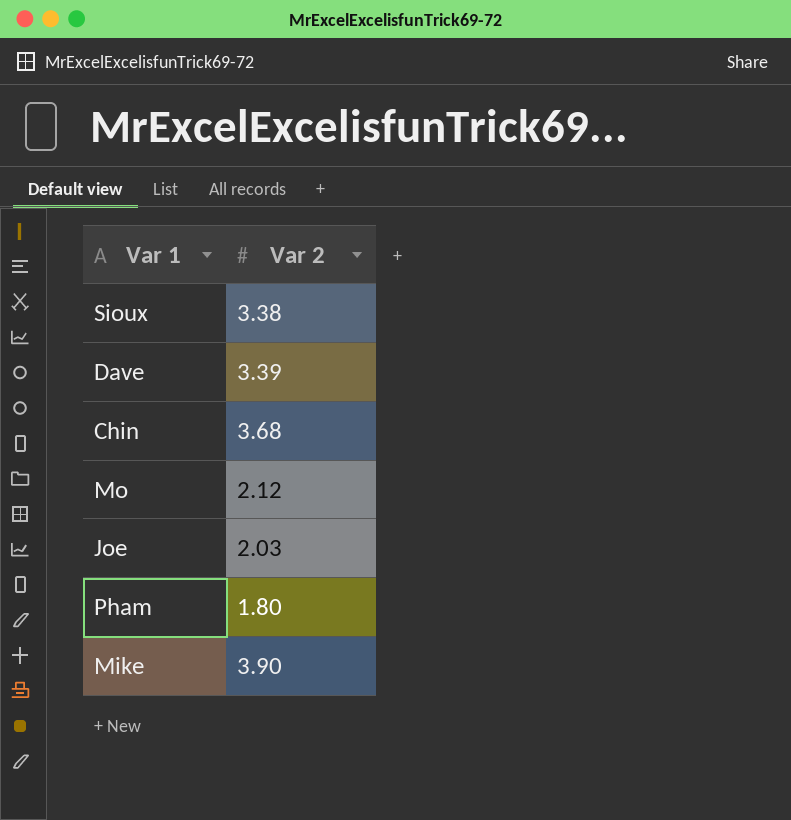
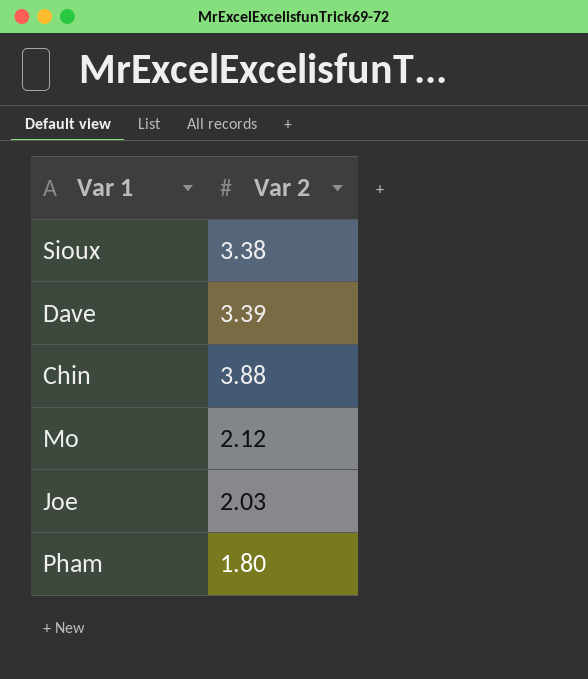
row Mike: 3.90 -> none
Chin | Var 2: 3.68 -> 3.88

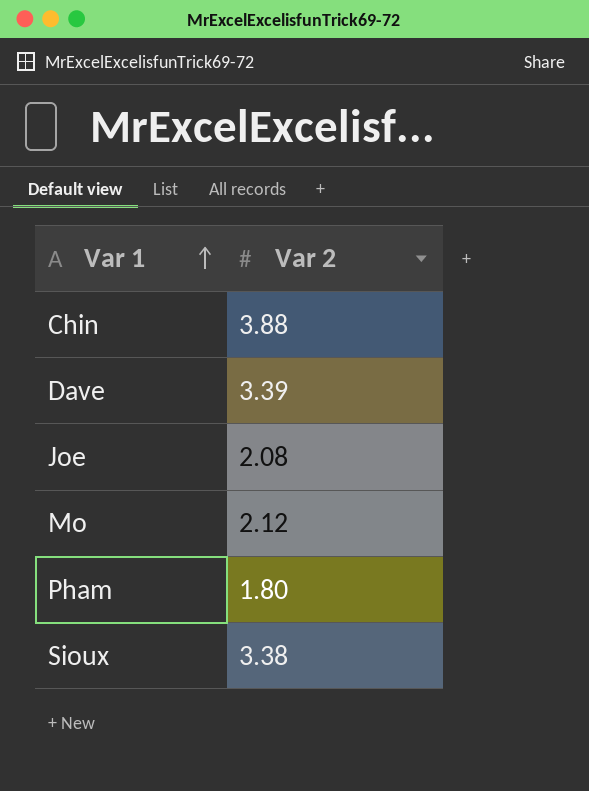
row order: none -> Var 1 ascending
Joe | Var 2: 2.03 -> 2.08

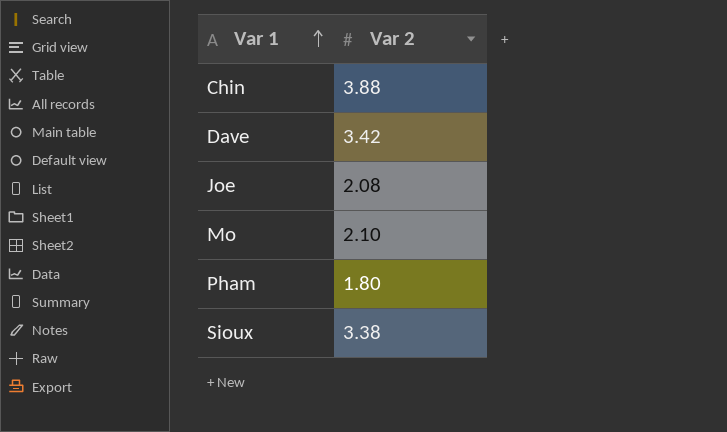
Dave | Var 2: 3.39 -> 3.42
Mo | Var 2: 2.12 -> 2.10

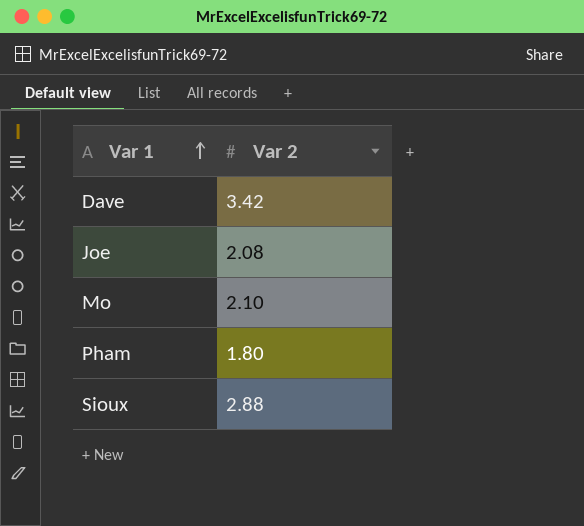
row Chin: 3.88 -> none
Sioux | Var 2: 3.38 -> 2.88

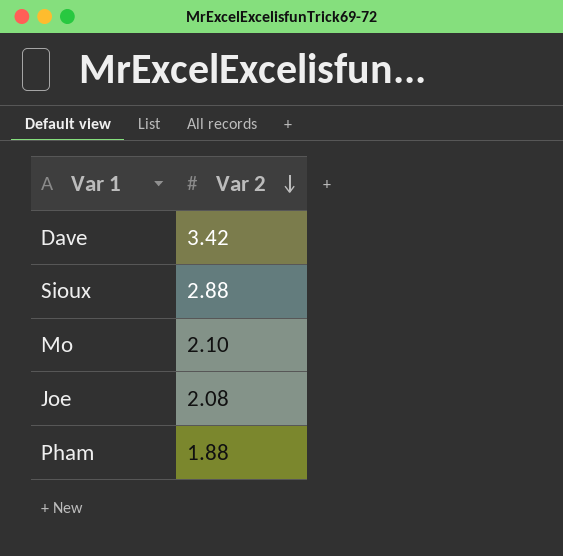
row order: Var 1 ascending -> Var 2 descending
Pham | Var 2: 1.80 -> 1.88

